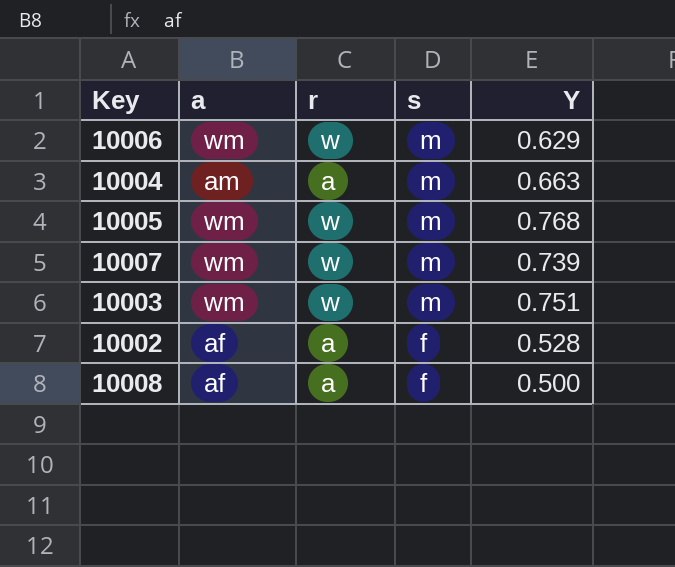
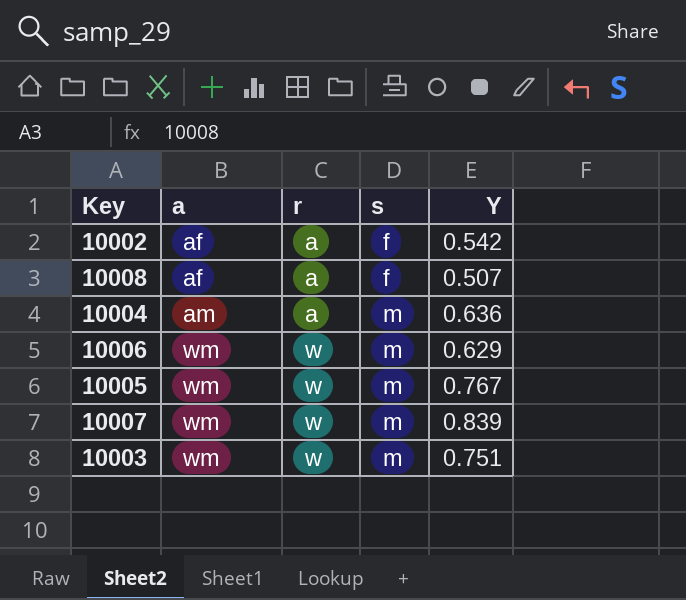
row order: s descending -> a ascending
10002 | Y: 0.528 -> 0.542
10008 | Y: 0.500 -> 0.507
10004 | Y: 0.663 -> 0.636
10005 | Y: 0.768 -> 0.767
10007 | Y: 0.739 -> 0.839

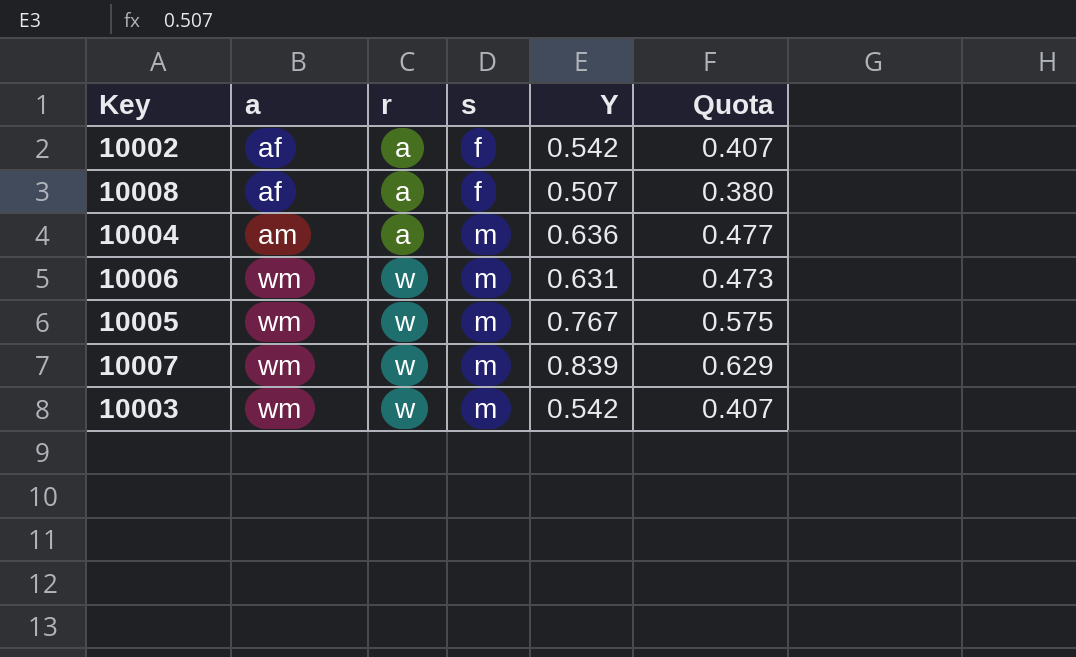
column Quota | formula: none -> [Y] * 0.75
10006 | Y: 0.629 -> 0.631
10003 | Y: 0.751 -> 0.542

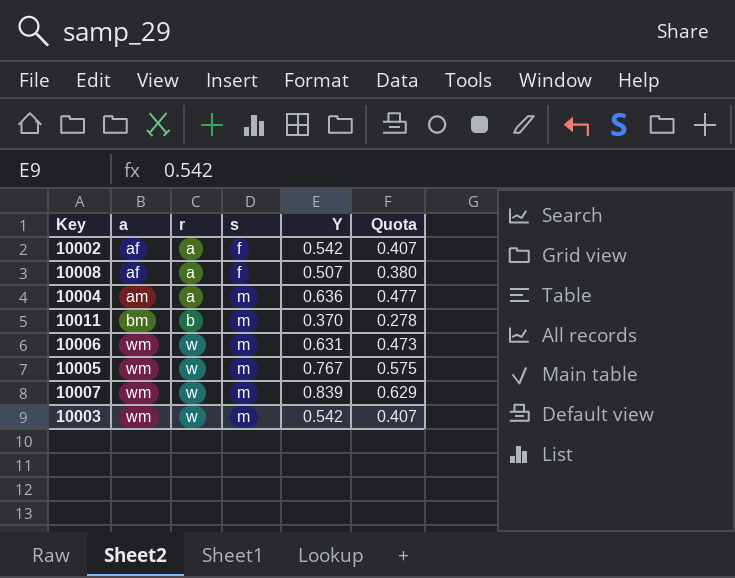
row 10011: none -> bm | b | m | 0.370 | 0.278

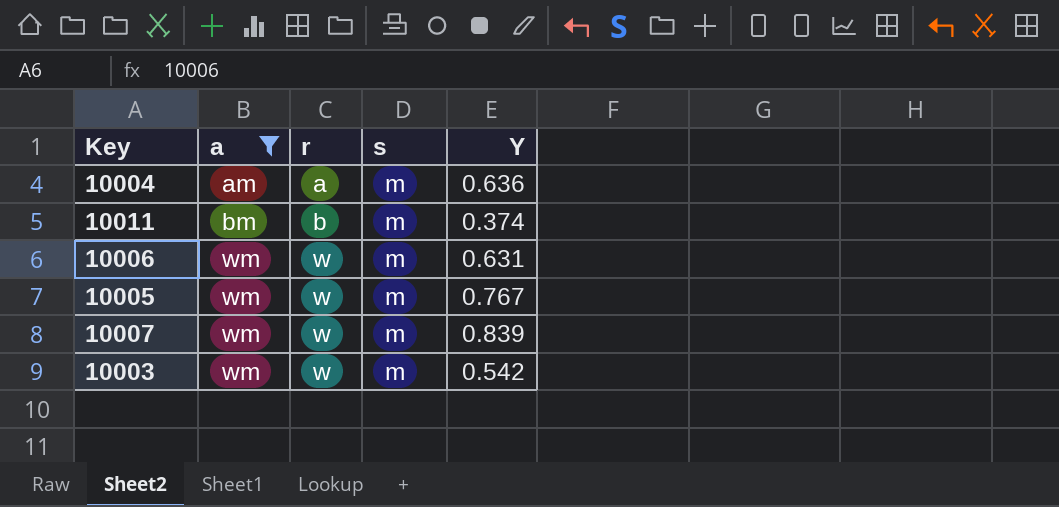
filter: none -> a != af
column Quota | formula: [Y] * 0.75 -> none
10011 | Y: 0.370 -> 0.374

